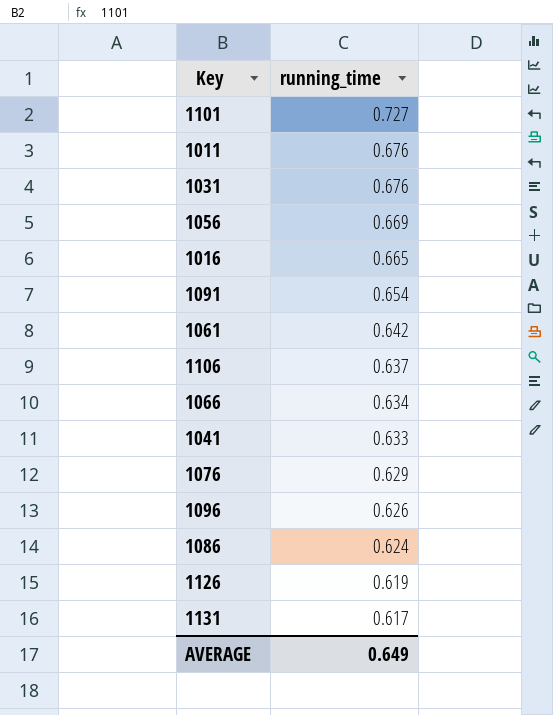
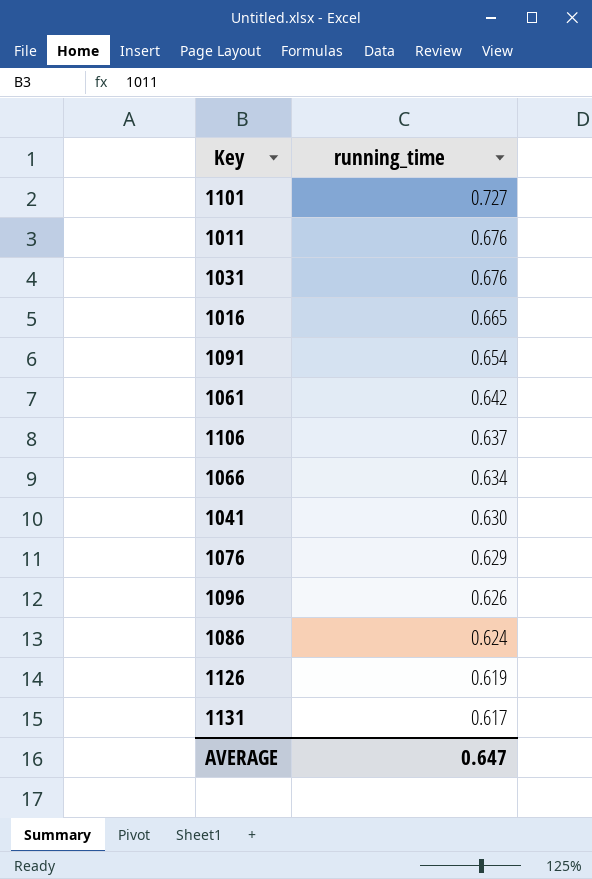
row 1056: 0.669 -> none
1041 | running_time: 0.633 -> 0.630
AVERAGE | running_time: 0.649 -> 0.647

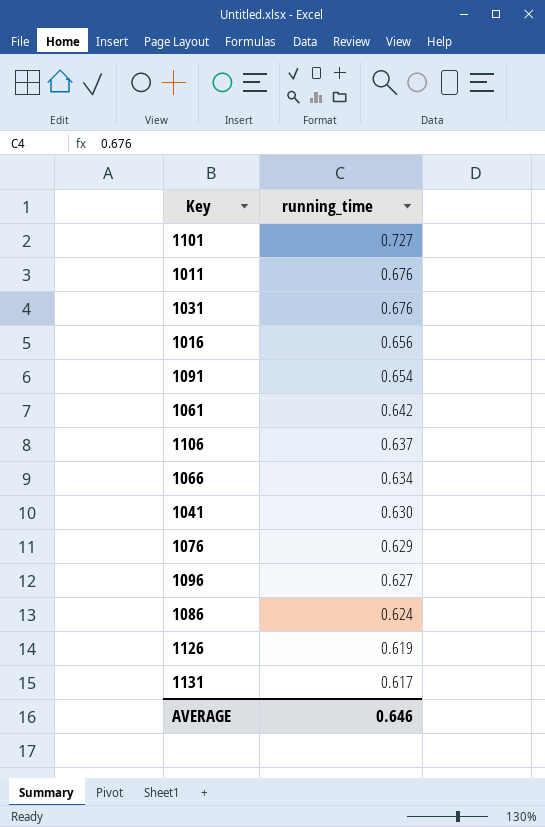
1016 | running_time: 0.665 -> 0.656
1096 | running_time: 0.626 -> 0.627
AVERAGE | running_time: 0.647 -> 0.646

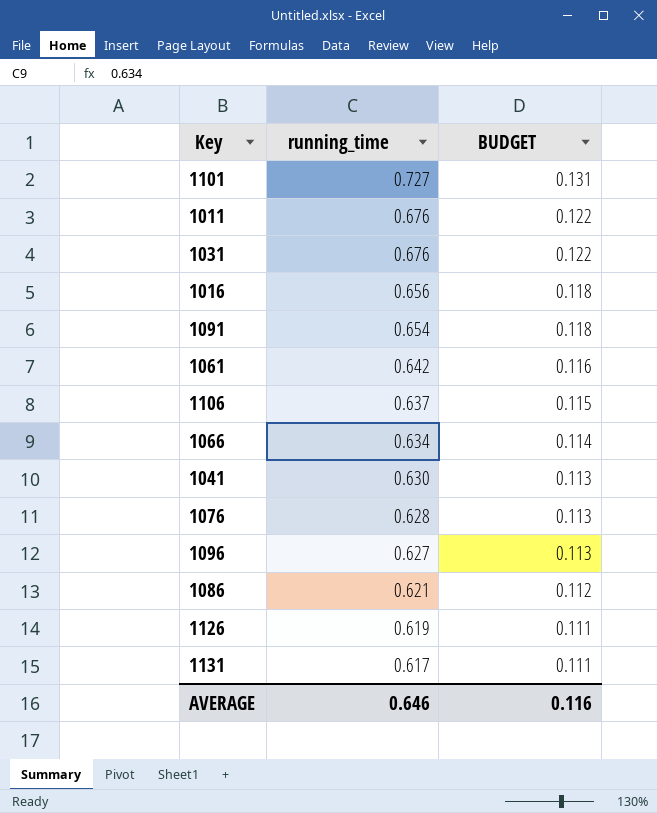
column BUDGET | formula: none -> [running_time] * 0.18
1076 | running_time: 0.629 -> 0.628
1086 | running_time: 0.624 -> 0.621

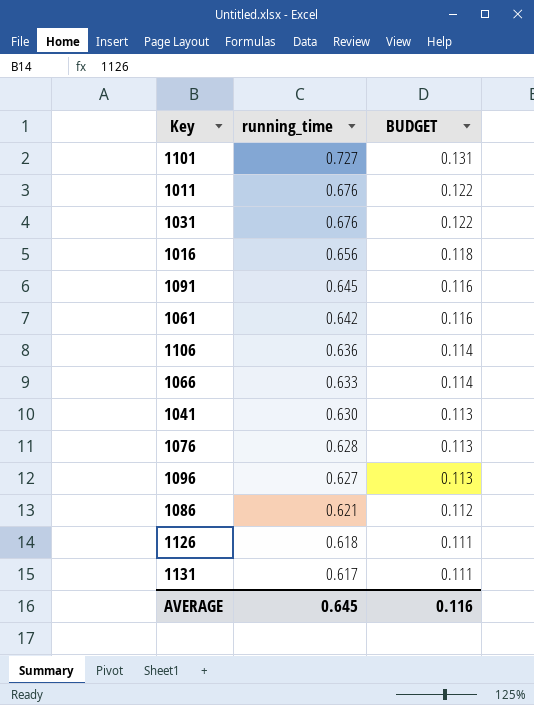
1091 | running_time: 0.654 -> 0.645
1091 | BUDGET: 0.118 -> 0.116
1106 | running_time: 0.637 -> 0.636
1106 | BUDGET: 0.115 -> 0.114
1066 | running_time: 0.634 -> 0.633
1126 | running_time: 0.619 -> 0.618
AVERAGE | running_time: 0.646 -> 0.645

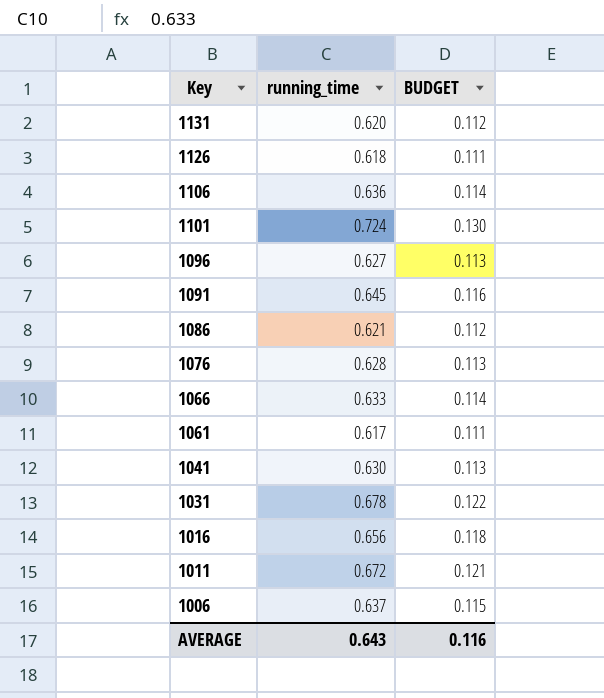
row order: running_time descending -> Key descending
1131 | running_time: 0.617 -> 0.620
1131 | BUDGET: 0.111 -> 0.112
1101 | running_time: 0.727 -> 0.724
1101 | BUDGET: 0.131 -> 0.130
1061 | running_time: 0.642 -> 0.617
1061 | BUDGET: 0.116 -> 0.111
1031 | running_time: 0.676 -> 0.678
1011 | running_time: 0.676 -> 0.672
1011 | BUDGET: 0.122 -> 0.121
row 1006: none -> 0.637 | 0.115
AVERAGE | running_time: 0.645 -> 0.643

